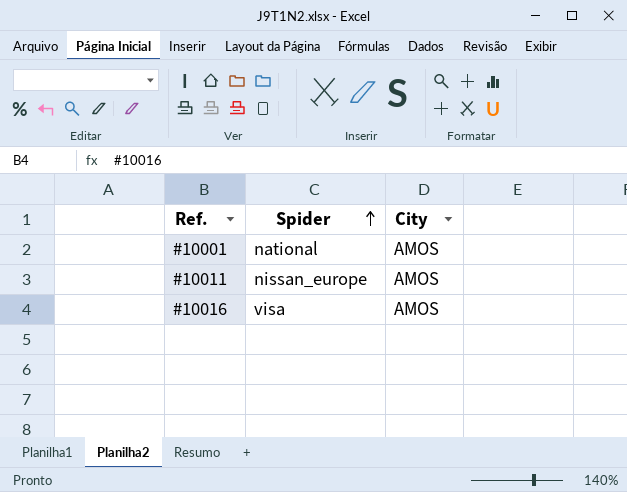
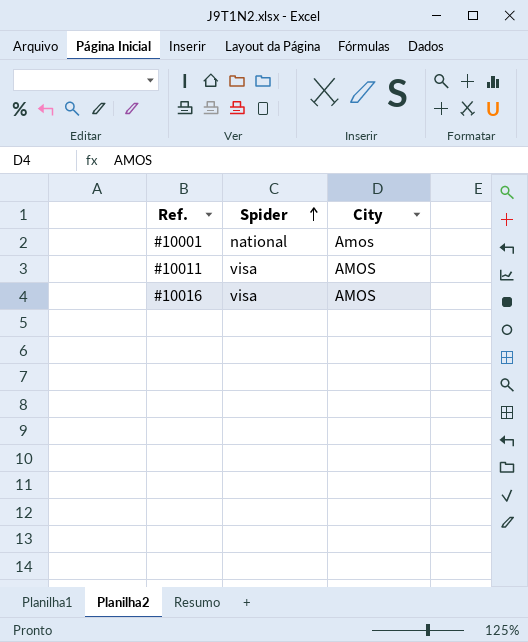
#10001 | City: AMOS -> Amos
#10011 | Spider: nissan_europe -> visa

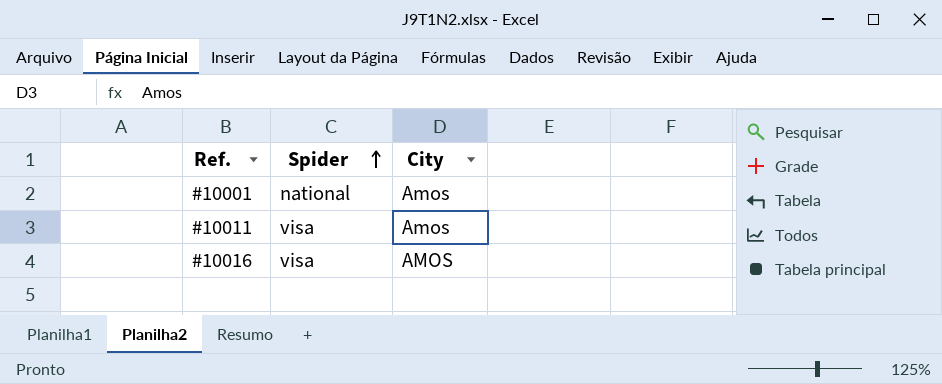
#10011 | City: AMOS -> Amos

